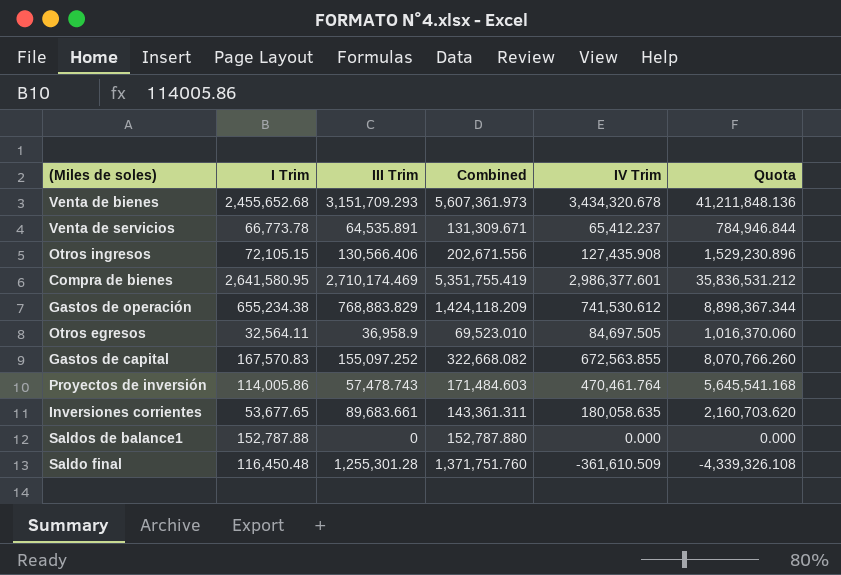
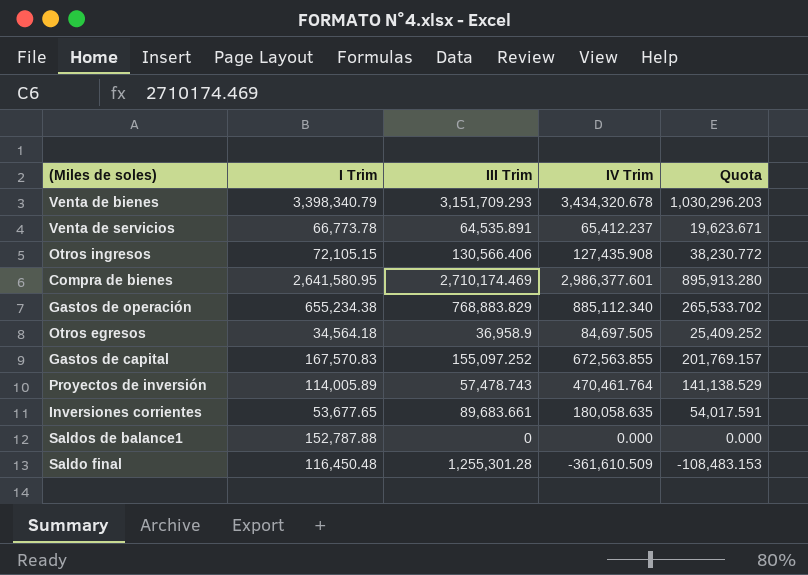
column Combined | formula: [I Trim] + [III Trim] -> none
column Quota | formula: [IV Trim] * 12 -> [IV Trim] * 0.3
Venta de bienes | I Trim: 2,455,652.68 -> 3,398,340.79
Gastos de operación | IV Trim: 741,530.612 -> 885,112.340
Otros egresos | I Trim: 32,564.11 -> 34,564.18
Proyectos de inversión | I Trim: 114,005.86 -> 114,005.89

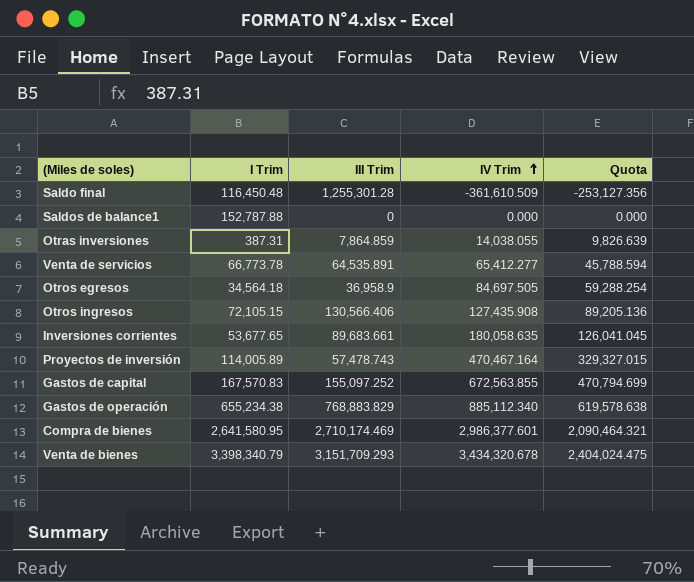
row order: none -> IV Trim ascending
column Quota | formula: [IV Trim] * 0.3 -> [IV Trim] * 0.7
row Otras inversiones: none -> 387.31 | 7,864.859 | 14,038.055 | 9,826.639
Venta de servicios | IV Trim: 65,412.237 -> 65,412.277
Proyectos de inversión | IV Trim: 470,461.764 -> 470,467.164

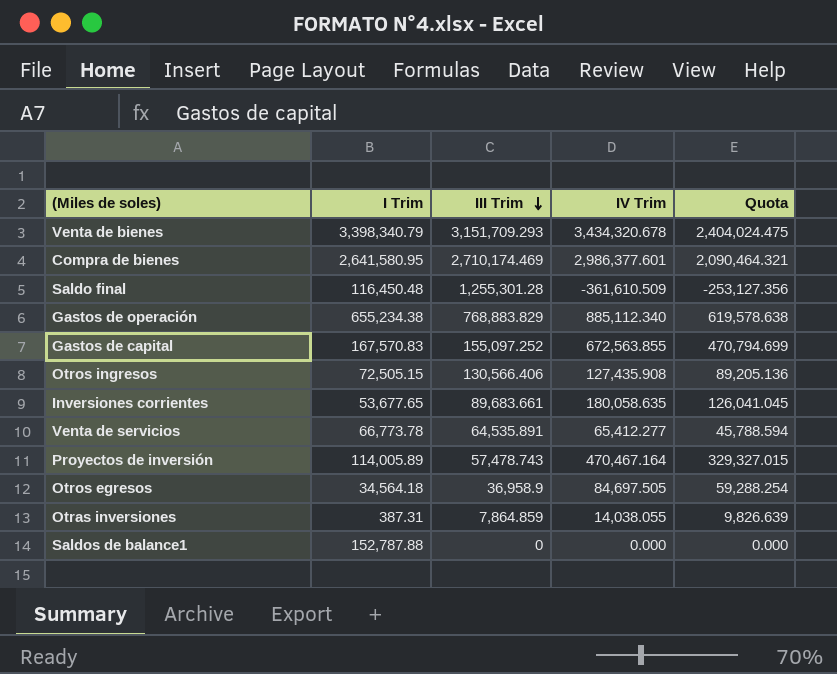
row order: IV Trim ascending -> III Trim descending
Otros ingresos | I Trim: 72,105.15 -> 72,505.15

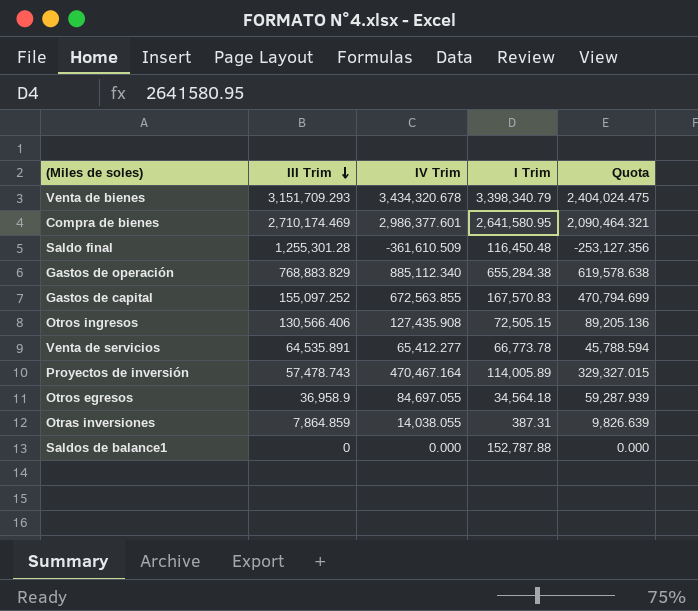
column I Trim | position: 2 -> 4
row Inversiones corrientes: 53,677.65 | 89,683.661 | 180,058.635 | 126,041.045 -> none
Gastos de operación | I Trim: 655,234.38 -> 655,284.38
Otros egresos | IV Trim: 84,697.505 -> 84,697.055
Otros egresos | Quota: 59,288.254 -> 59,287.939

